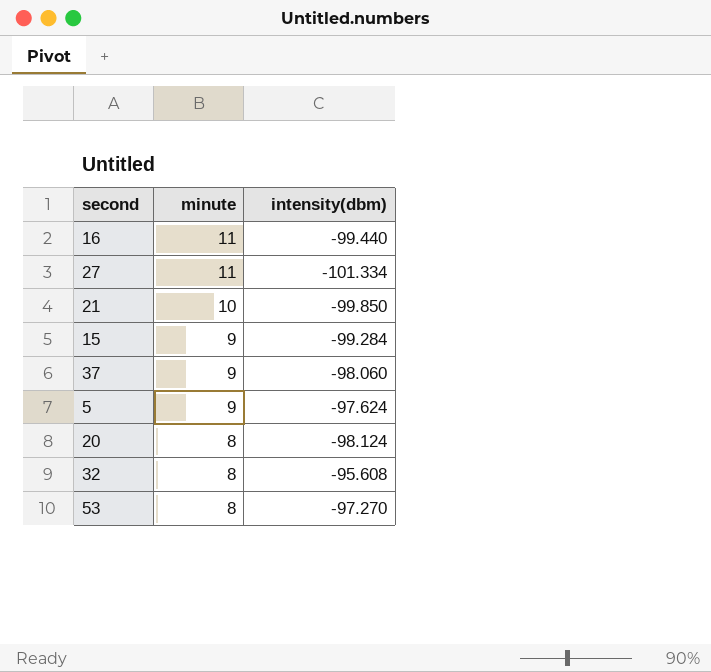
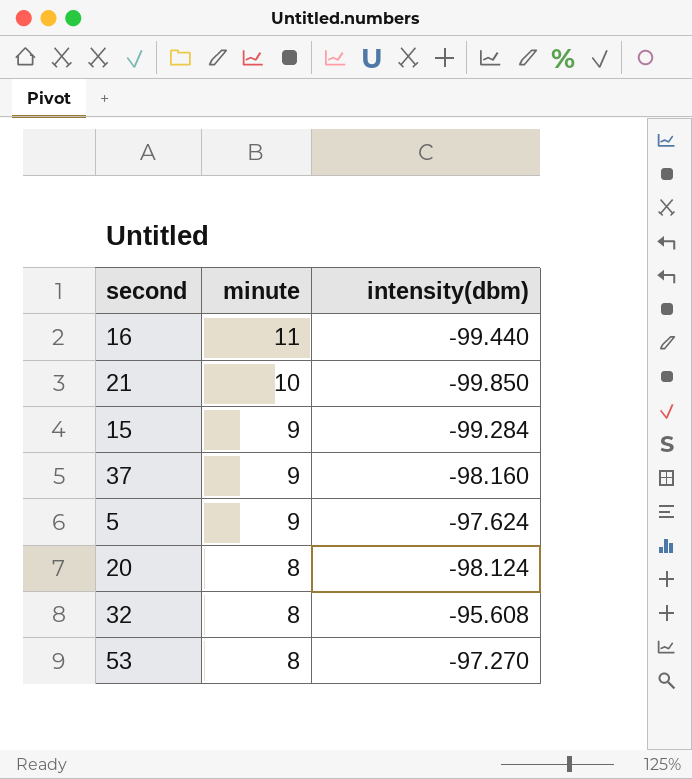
row 27: 11 | -101.334 -> none
37 | intensity(dbm): -98.060 -> -98.160

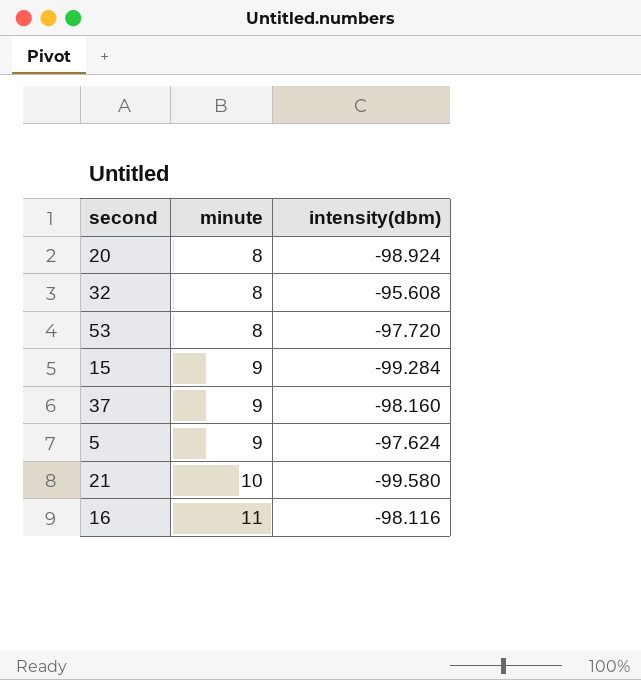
row order: minute descending -> minute ascending
20 | intensity(dbm): -98.124 -> -98.924
53 | intensity(dbm): -97.270 -> -97.720
21 | intensity(dbm): -99.850 -> -99.580
16 | intensity(dbm): -99.440 -> -98.116

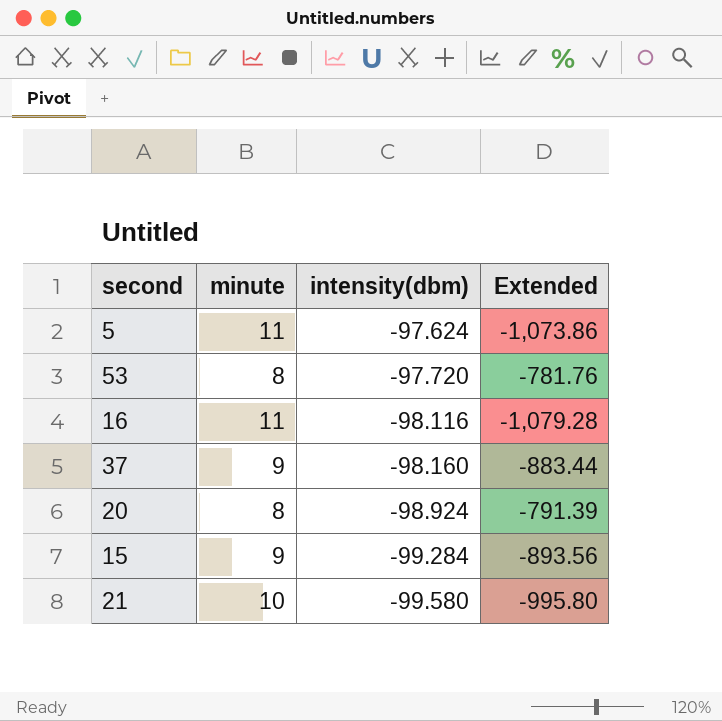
row order: minute ascending -> intensity(dbm) descending
column Extended | formula: none -> [minute] * [intensity(dbm)]
row 32: 8 | -95.608 -> none
5 | minute: 9 -> 11

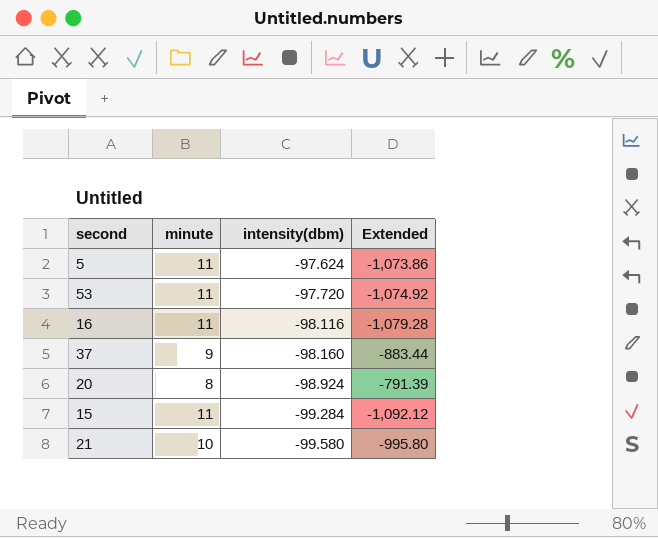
53 | minute: 8 -> 11
53 | Extended: -781.76 -> -1,074.92
15 | minute: 9 -> 11
15 | Extended: -893.56 -> -1,092.12

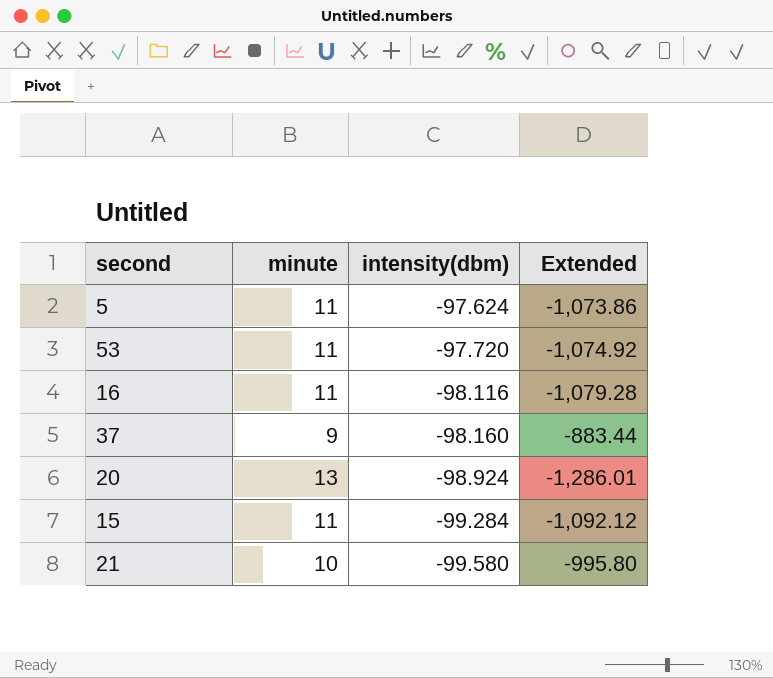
20 | minute: 8 -> 13
20 | Extended: -791.39 -> -1,286.01

